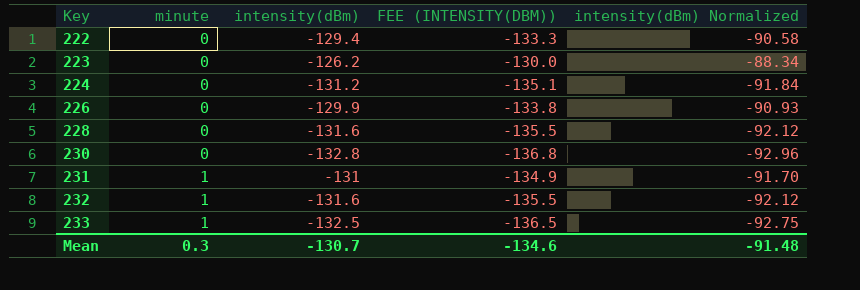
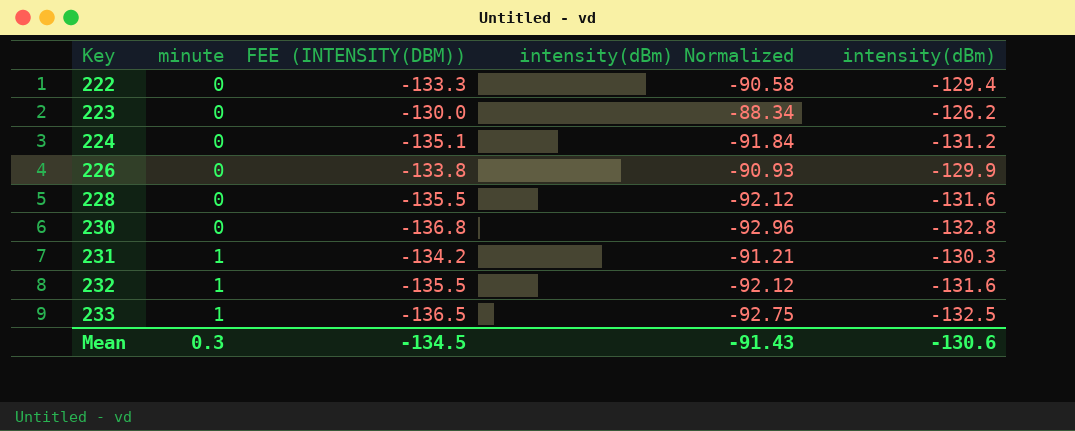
column intensity(dBm) | position: 3 -> 5
231 | FEE (INTENSITY(DBM)): -134.9 -> -134.2
231 | intensity(dBm) Normalized: -91.70 -> -91.21
231 | intensity(dBm): -131 -> -130.3
Mean | FEE (INTENSITY(DBM)): -134.6 -> -134.5
Mean | intensity(dBm) Normalized: -91.48 -> -91.43
Mean | intensity(dBm): -130.7 -> -130.6

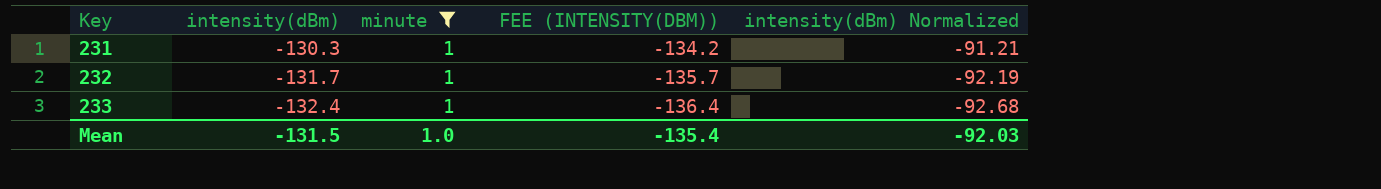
filter: none -> minute = 1
column intensity(dBm) | position: 5 -> 2
232 | intensity(dBm): -131.6 -> -131.7
232 | FEE (INTENSITY(DBM)): -135.5 -> -135.7
232 | intensity(dBm) Normalized: -92.12 -> -92.19
233 | intensity(dBm): -132.5 -> -132.4
233 | FEE (INTENSITY(DBM)): -136.5 -> -136.4
233 | intensity(dBm) Normalized: -92.75 -> -92.68
Mean | intensity(dBm): -130.6 -> -131.5
Mean | minute: 0.3 -> 1.0
Mean | FEE (INTENSITY(DBM)): -134.5 -> -135.4
Mean | intensity(dBm) Normalized: -91.43 -> -92.03

